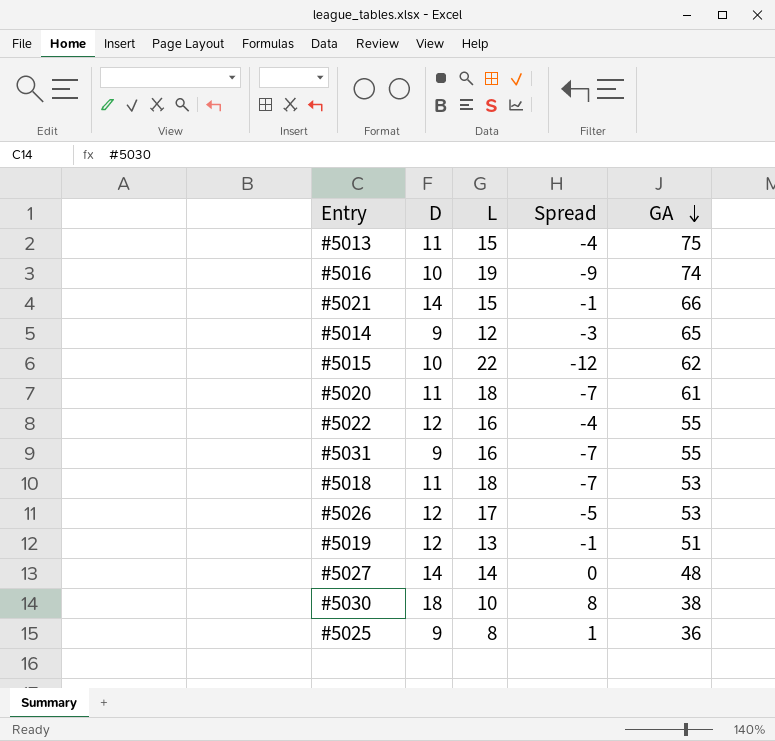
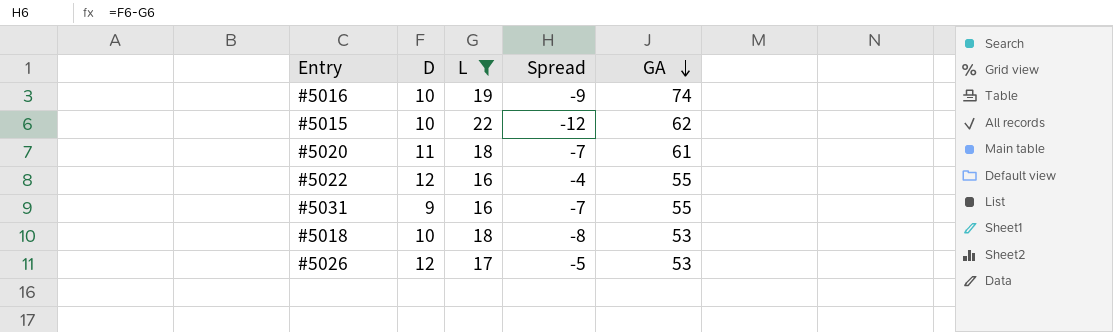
filter: none -> L >= 16
#5018 | D: 11 -> 10
#5018 | Spread: -7 -> -8

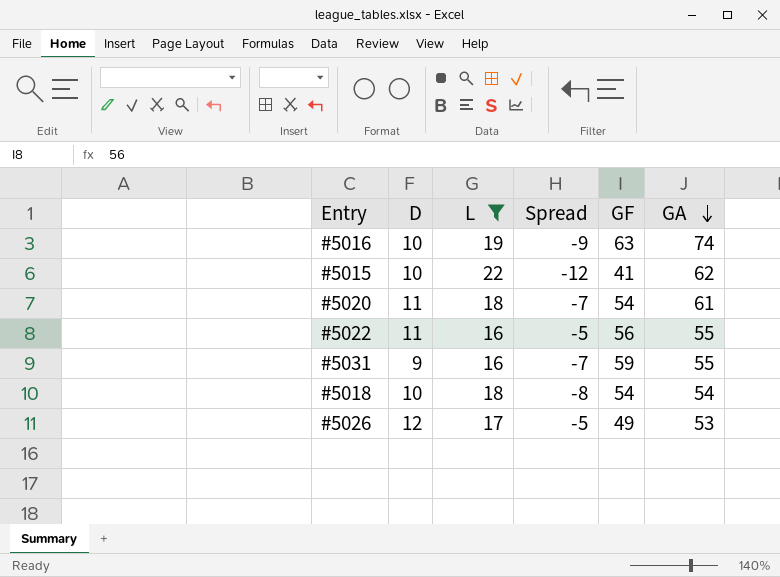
column GF | position: none -> 5
#5022 | D: 12 -> 11
#5022 | Spread: -4 -> -5
#5018 | GA: 53 -> 54

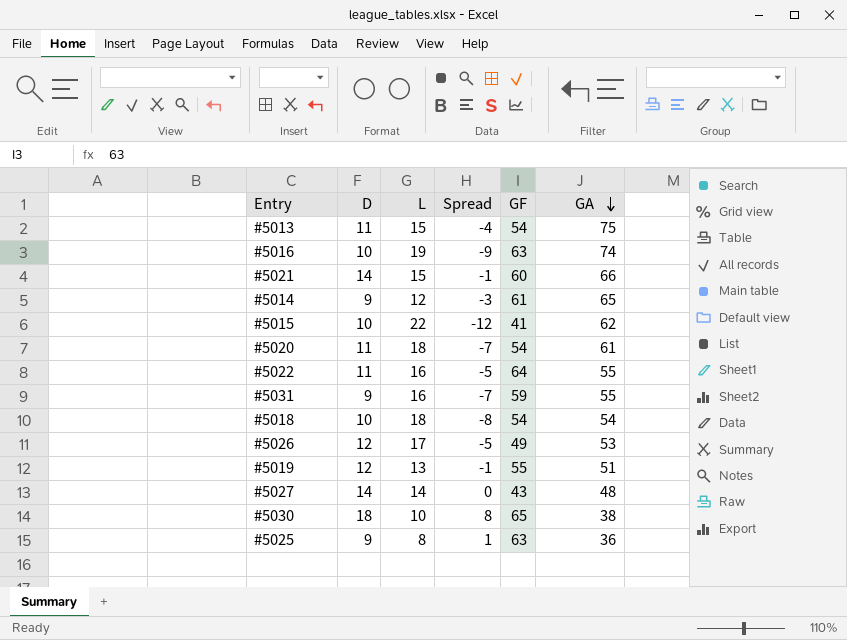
filter: L >= 16 -> none
#5022 | GF: 56 -> 64

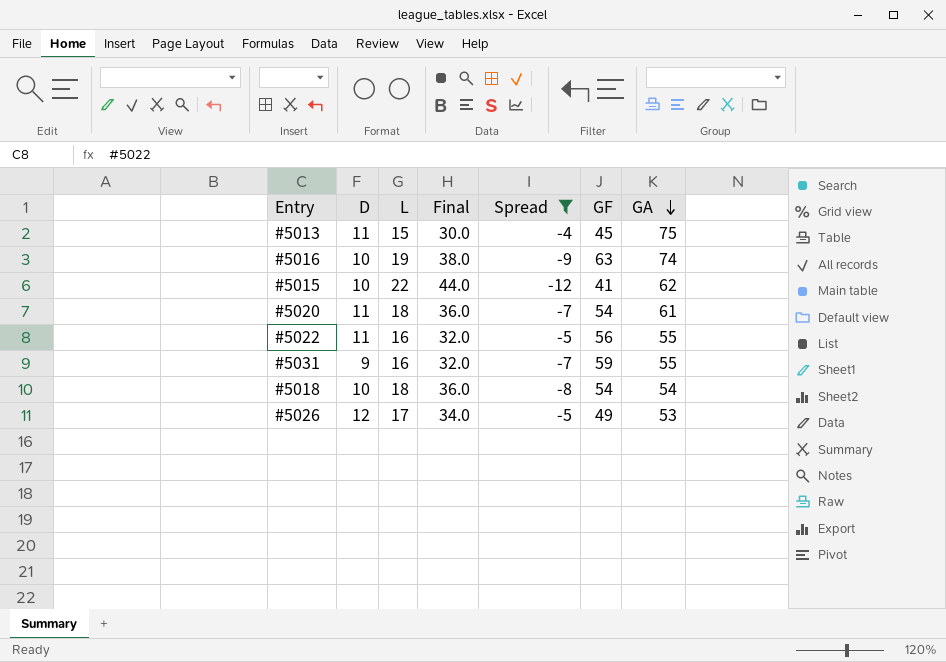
filter: none -> Spread <= -4
column Final | formula: none -> [L] * 2
#5013 | GF: 54 -> 45
#5022 | GF: 64 -> 56

